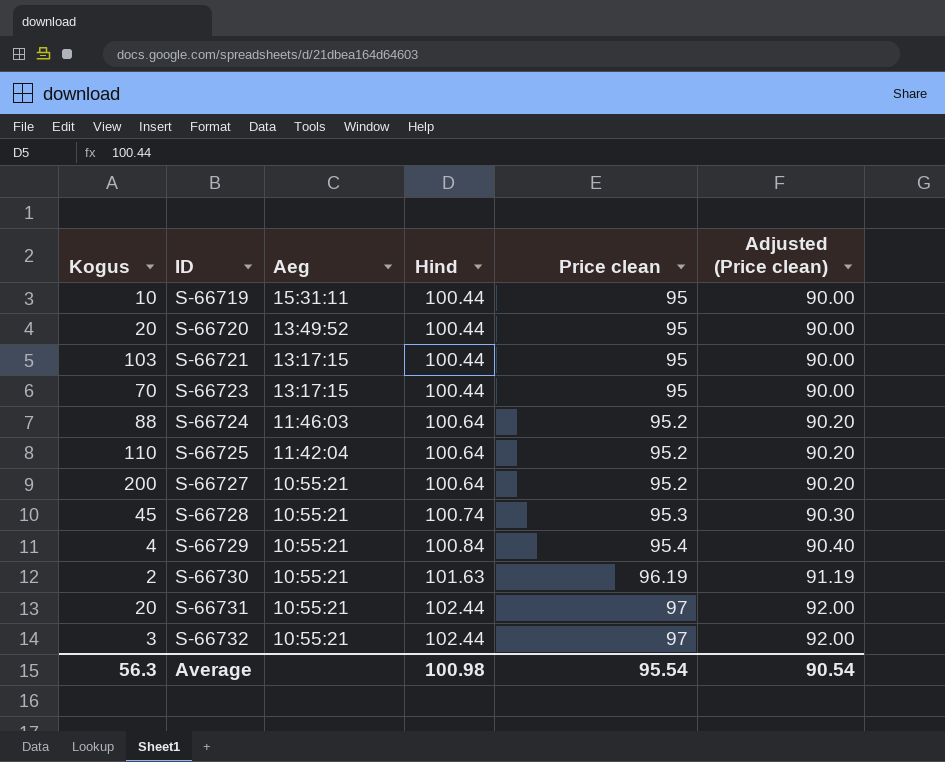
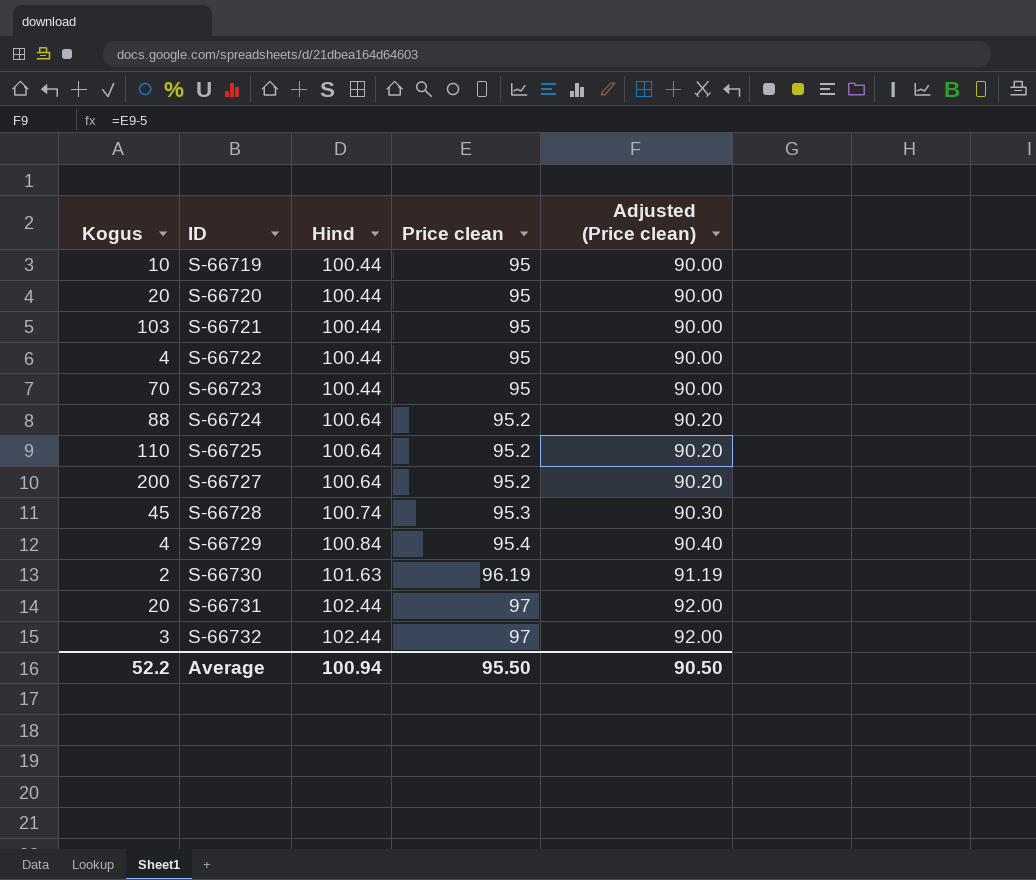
column Aeg | position: 3 -> none
row S-66722: none -> 4 | 100.44 | 95 | 90.00
Average | Kogus: 56.3 -> 52.2
Average | Hind: 100.98 -> 100.94
Average | Price clean: 95.54 -> 95.50
Average | Adjusted (Price clean): 90.54 -> 90.50

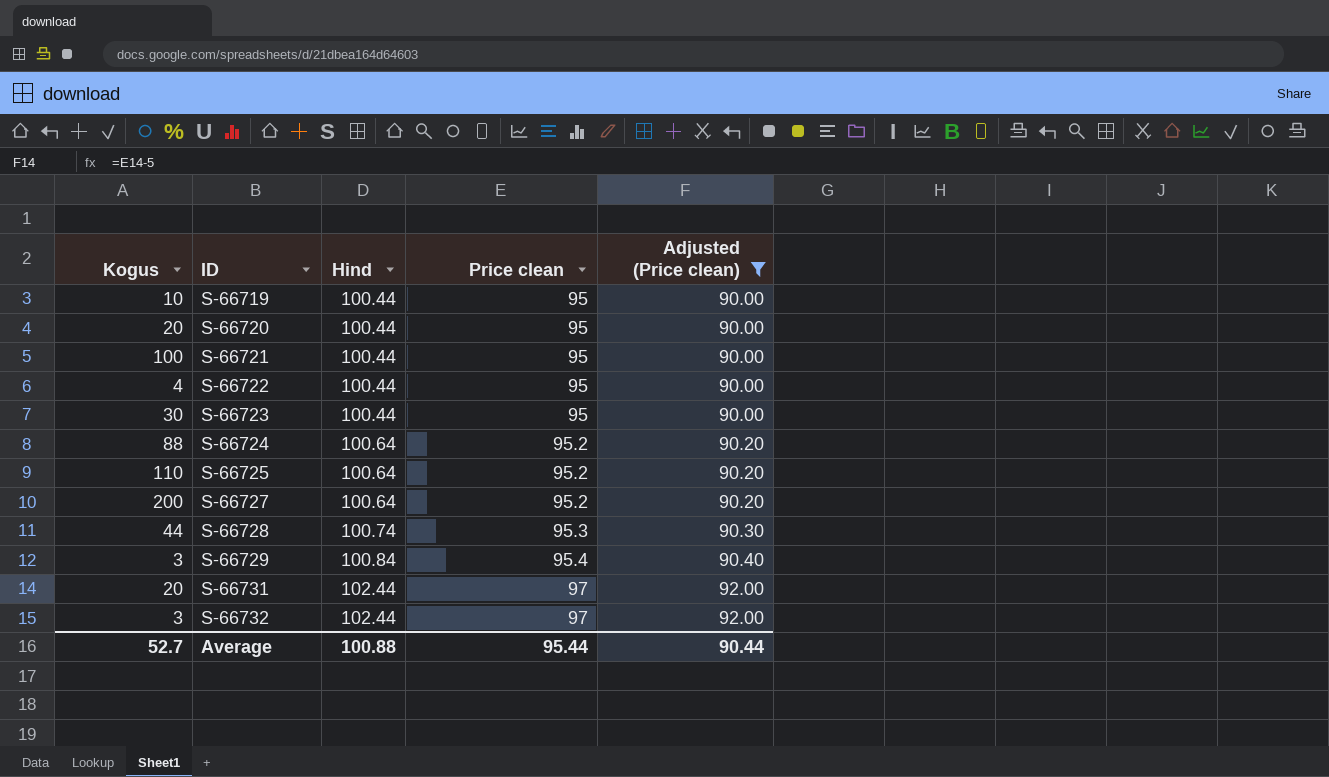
filter: none -> Adjusted (Price clean) != 91.19
S-66721 | Kogus: 103 -> 100
S-66723 | Kogus: 70 -> 30
S-66728 | Kogus: 45 -> 44
S-66729 | Kogus: 4 -> 3
Average | Kogus: 52.2 -> 52.7
Average | Hind: 100.94 -> 100.88
Average | Price clean: 95.50 -> 95.44
Average | Adjusted (Price clean): 90.50 -> 90.44

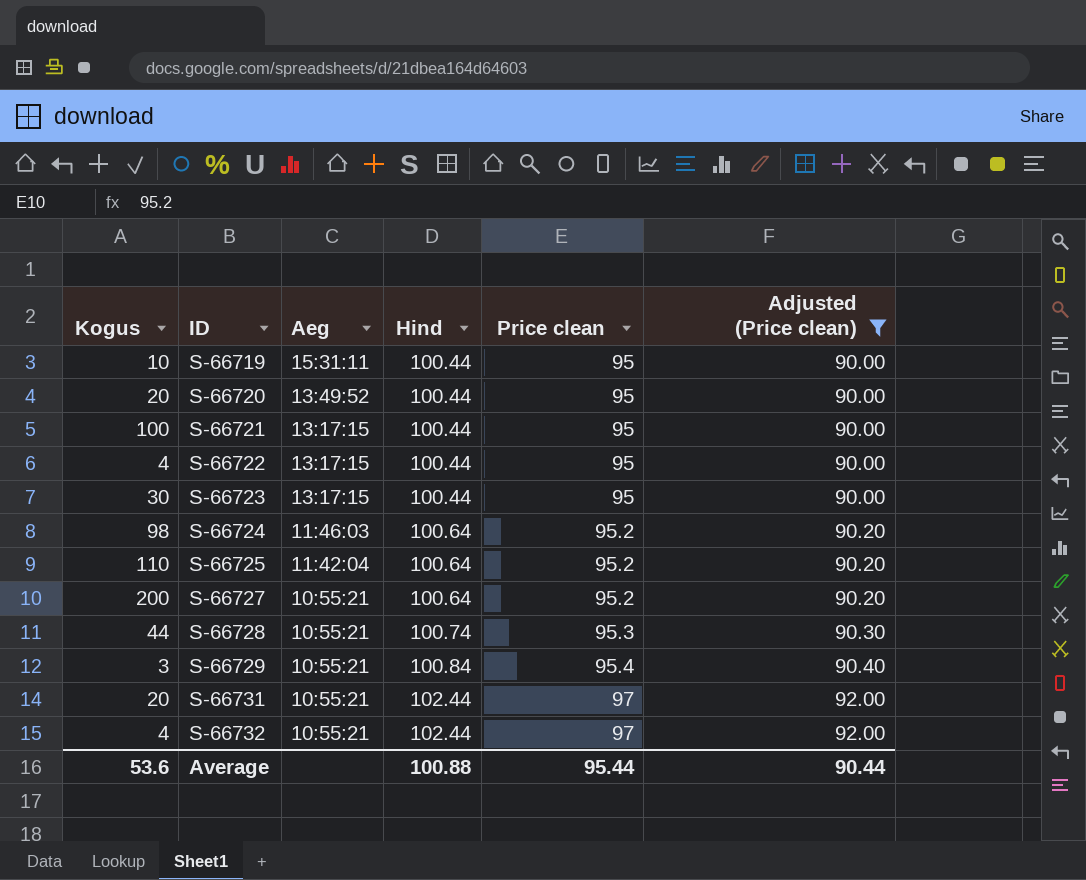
column Aeg | position: none -> 3
S-66724 | Kogus: 88 -> 98
S-66732 | Kogus: 3 -> 4
Average | Kogus: 52.7 -> 53.6

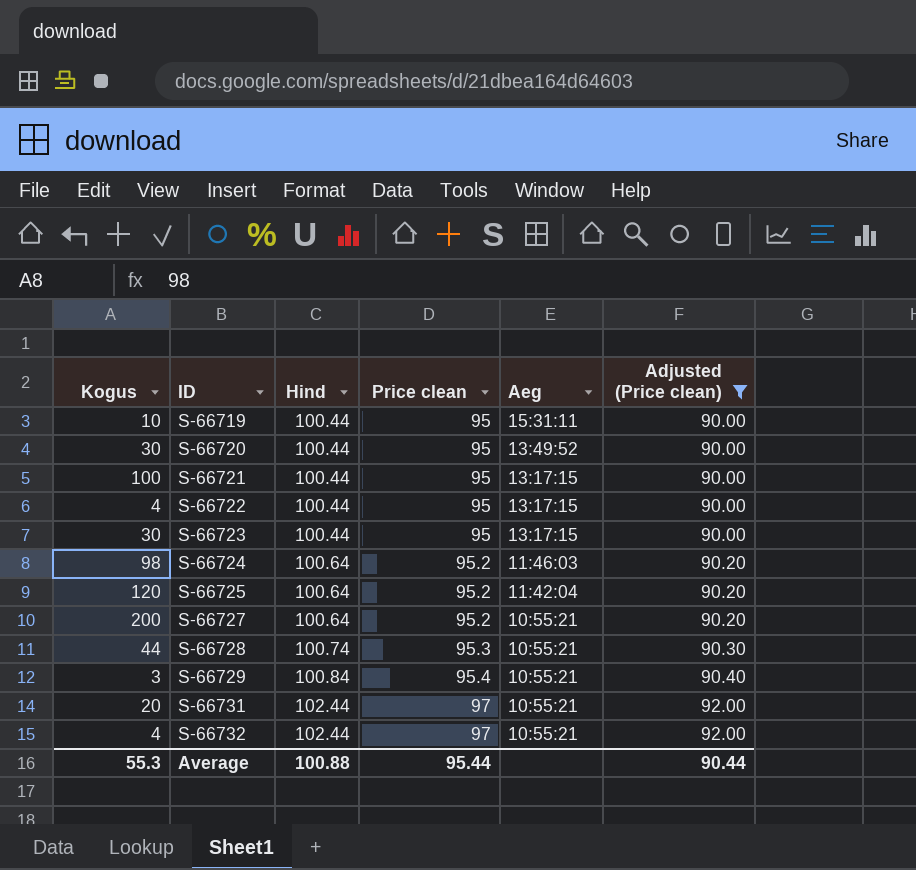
column Aeg | position: 3 -> 5
S-66720 | Kogus: 20 -> 30
S-66725 | Kogus: 110 -> 120
Average | Kogus: 53.6 -> 55.3

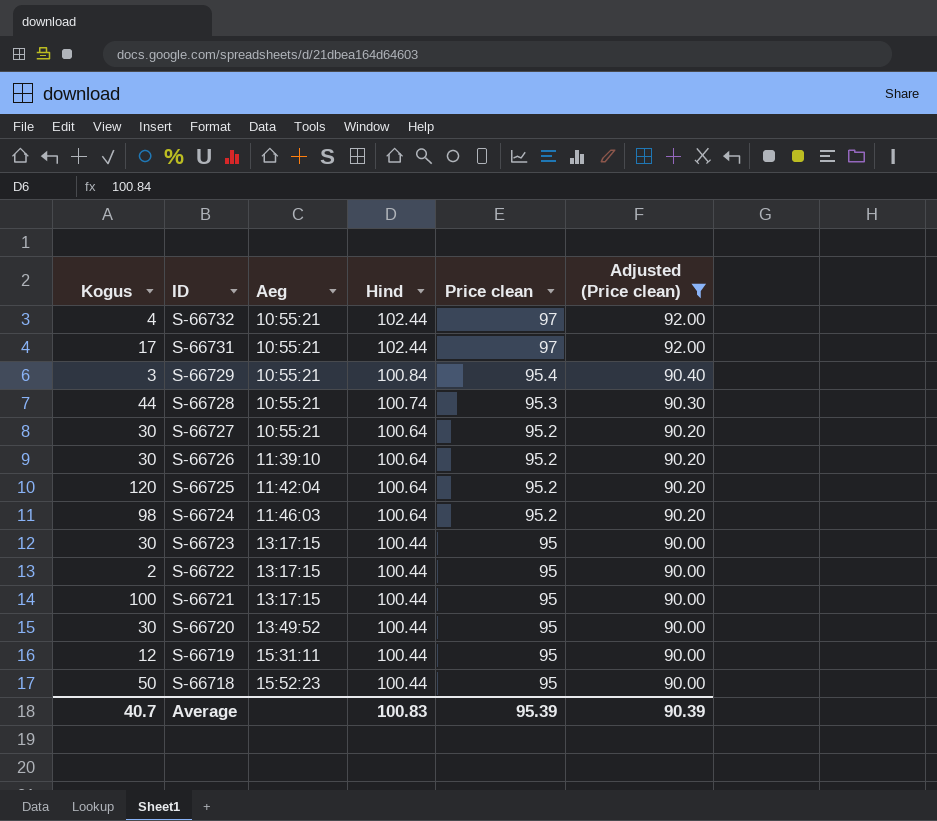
row order: ID ascending -> ID descending
column Aeg | position: 5 -> 3
S-66731 | Kogus: 20 -> 17
S-66727 | Kogus: 200 -> 30
row S-66726: none -> 30 | 11:39:10 | 100.64 | 95.2 | 90.20
S-66722 | Kogus: 4 -> 2
S-66719 | Kogus: 10 -> 12
row S-66718: none -> 50 | 15:52:23 | 100.44 | 95 | 90.00
Average | Kogus: 55.3 -> 40.7
Average | Hind: 100.88 -> 100.83
Average | Price clean: 95.44 -> 95.39
Average | Adjusted (Price clean): 90.44 -> 90.39

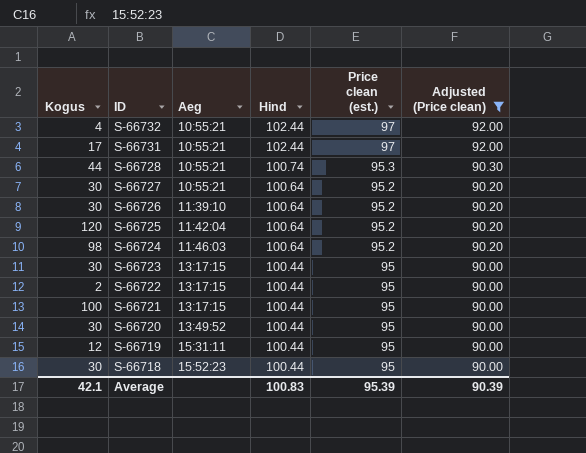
column name: Price clean -> Price clean (est.)
row S-66729: 3 | 10:55:21 | 100.84 | 95.4 | 90.40 -> none
S-66718 | Kogus: 50 -> 30
Average | Kogus: 40.7 -> 42.1

